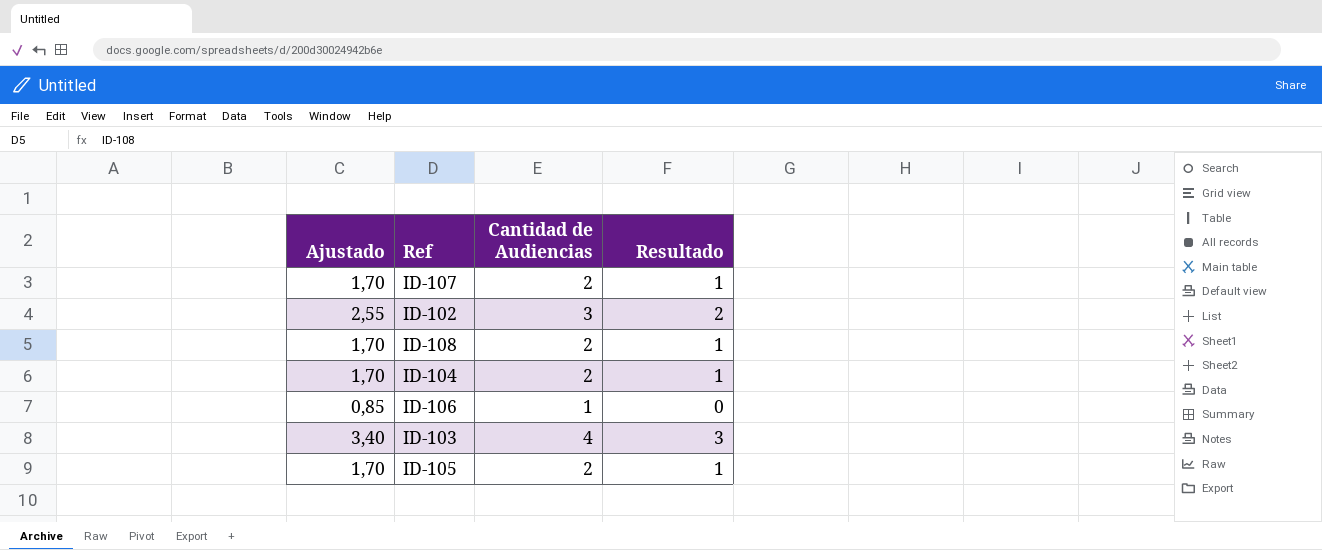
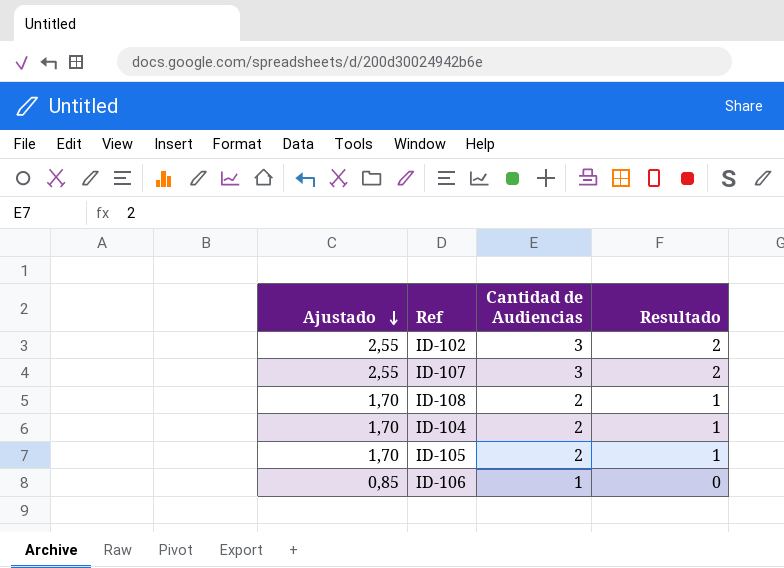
row order: none -> Ajustado descending
row ID-103: 3,40 | 4 | 3 -> none
ID-107 | Ajustado: 1,70 -> 2,55
ID-107 | Cantidad de Audiencias: 2 -> 3
ID-107 | Resultado: 1 -> 2

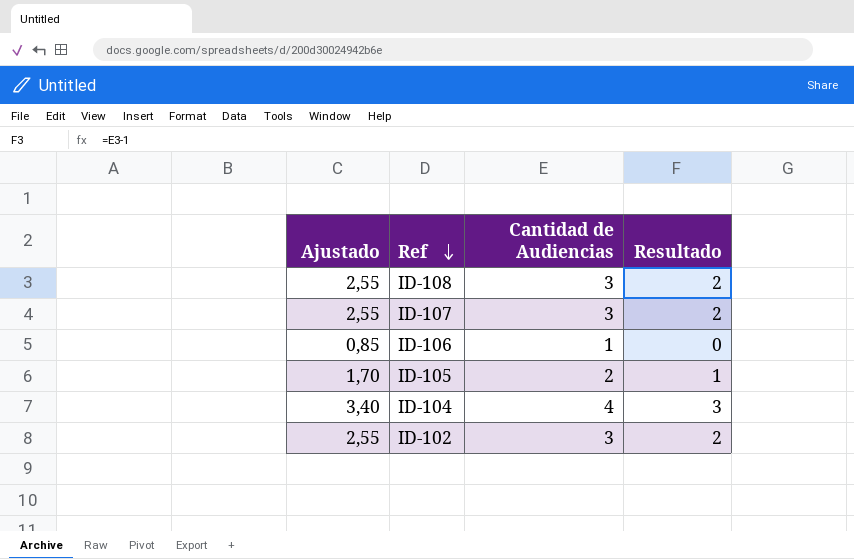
row order: Ajustado descending -> Ref descending
ID-108 | Ajustado: 1,70 -> 2,55
ID-108 | Cantidad de Audiencias: 2 -> 3
ID-108 | Resultado: 1 -> 2
ID-104 | Ajustado: 1,70 -> 3,40
ID-104 | Cantidad de Audiencias: 2 -> 4
ID-104 | Resultado: 1 -> 3

